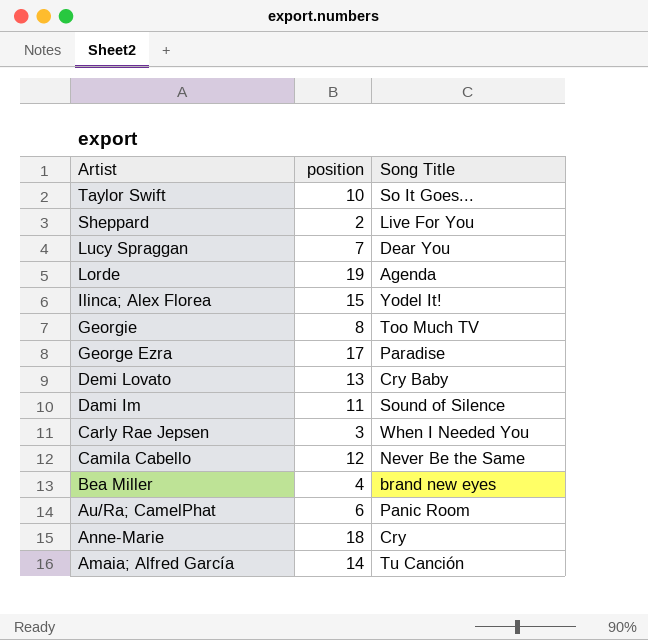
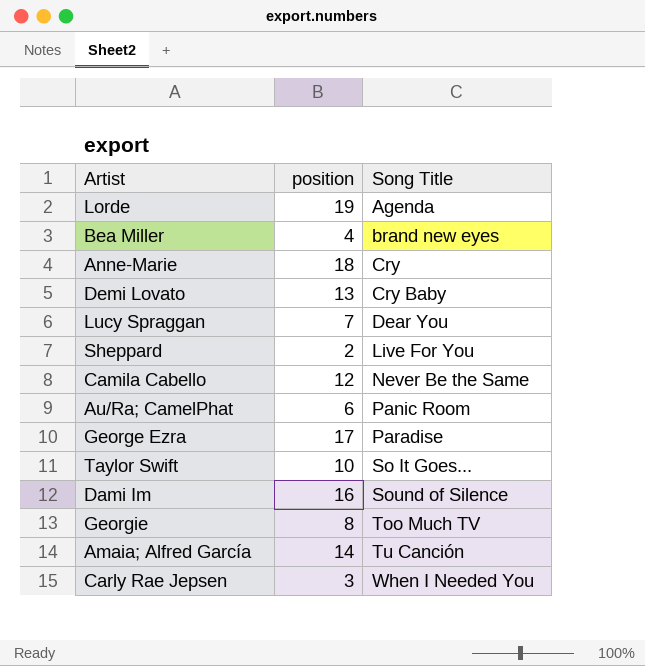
row order: Artist descending -> Song Title ascending
row Ilinca; Alex Florea: 15 | Yodel It! -> none
Dami Im | position: 11 -> 16

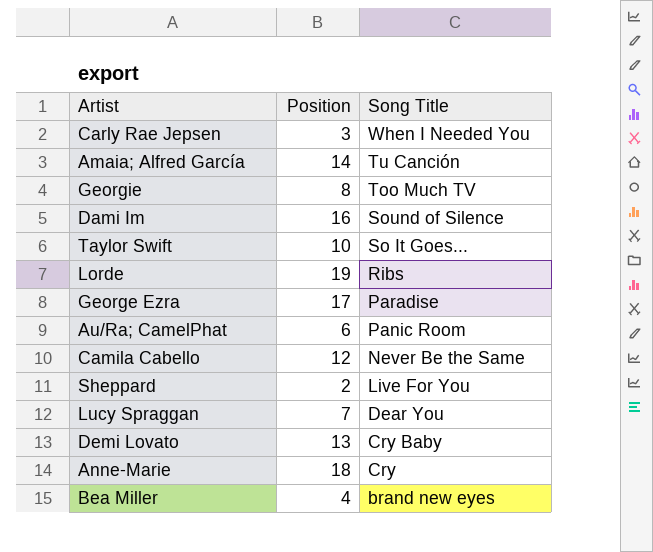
row order: Song Title ascending -> Song Title descending
column name: position -> Position
Lorde | Song Title: Agenda -> Ribs

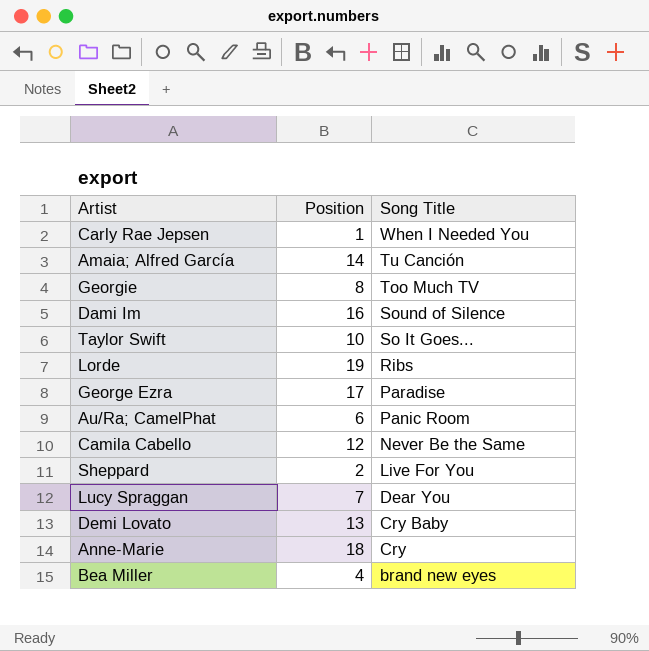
Carly Rae Jepsen | Position: 3 -> 1

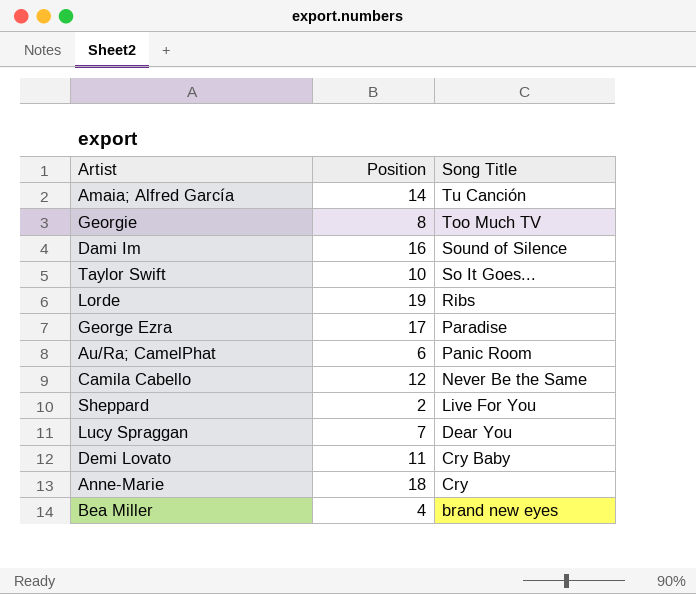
row Carly Rae Jepsen: 1 | When I Needed You -> none
Demi Lovato | Position: 13 -> 11

